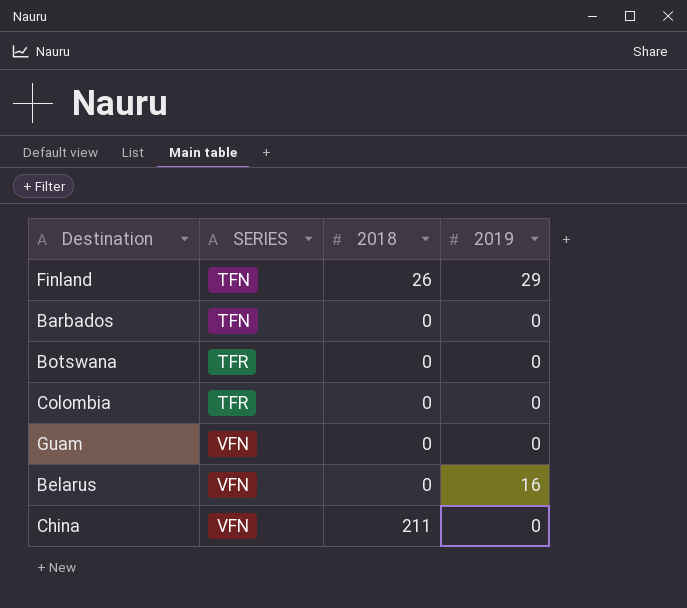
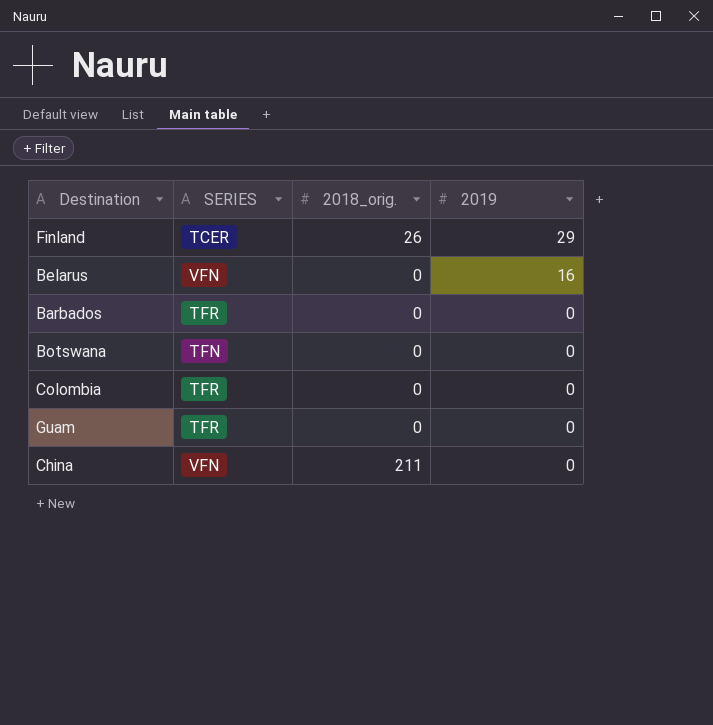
row order: SERIES ascending -> 2019 descending
column name: 2018 -> 2018_orig.
Finland | SERIES: TFN -> TCER
Barbados | SERIES: TFN -> TFR
Botswana | SERIES: TFR -> TFN
Guam | SERIES: VFN -> TFR

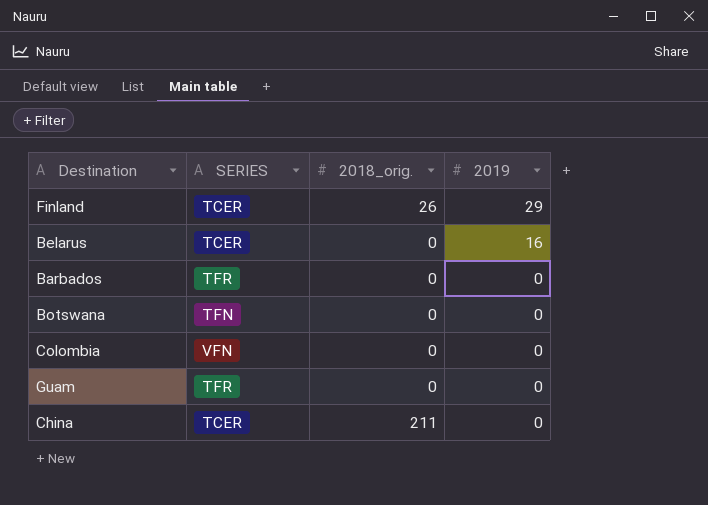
Belarus | SERIES: VFN -> TCER
Colombia | SERIES: TFR -> VFN
China | SERIES: VFN -> TCER

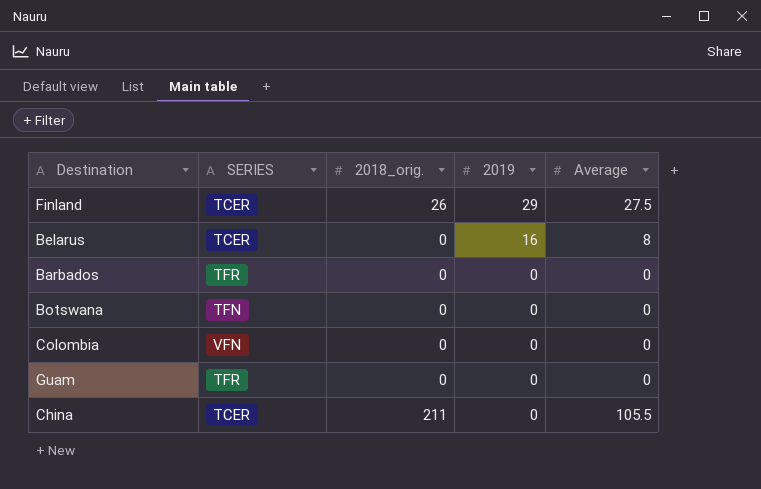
column Average | position: none -> 5

